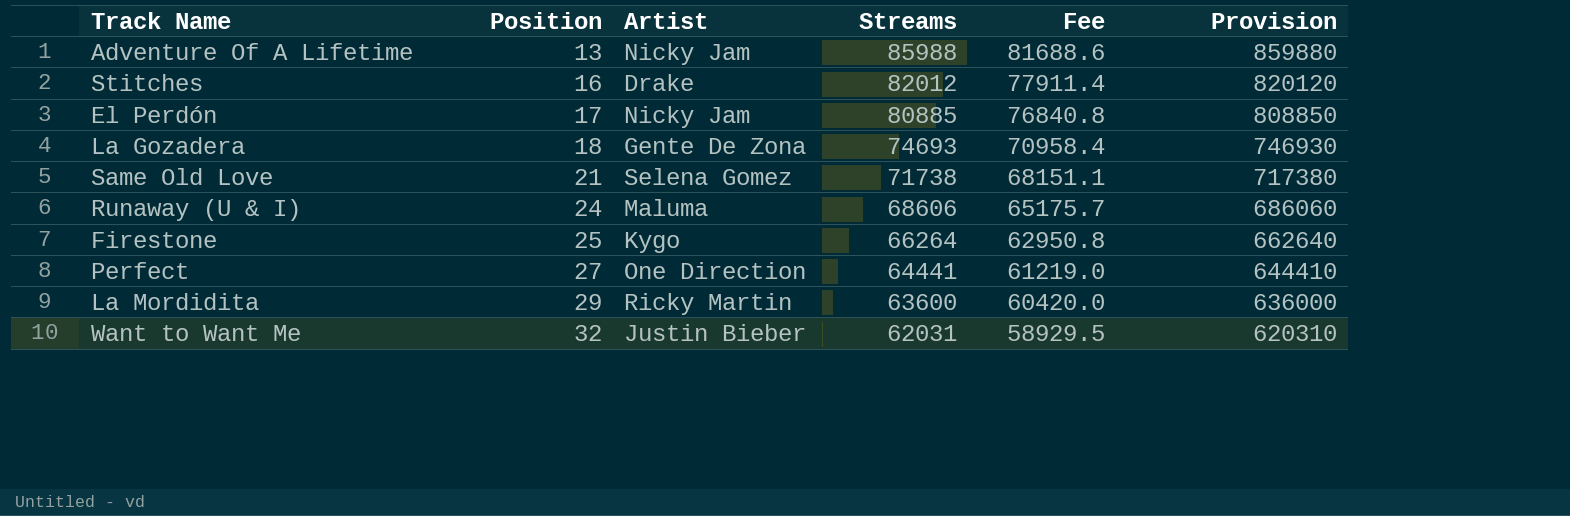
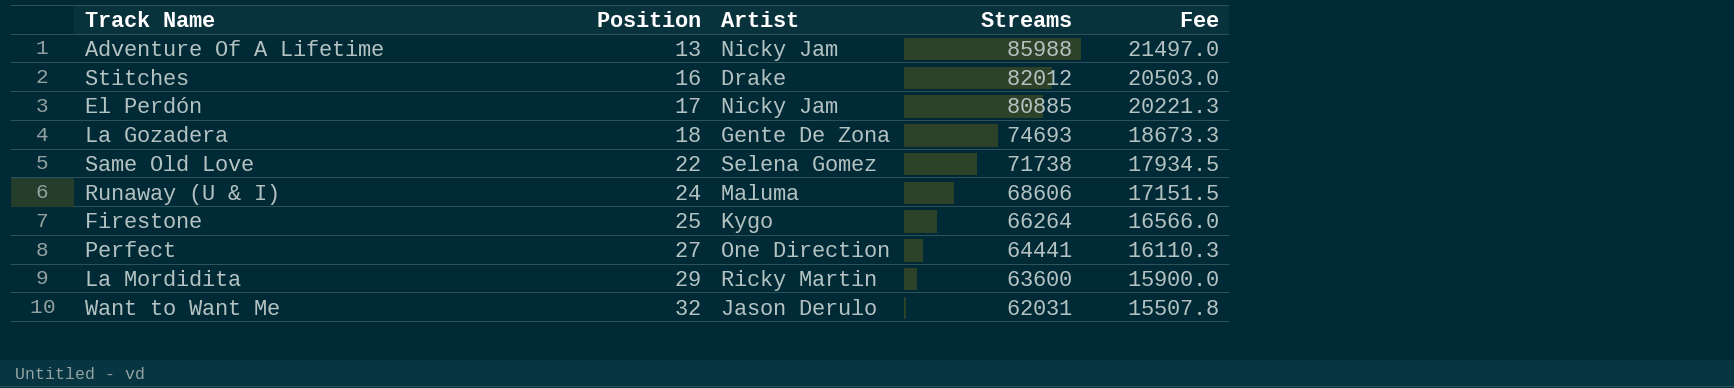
column Provision | formula: [Streams] * 10 -> none
column Fee | formula: [Streams] * 0.95 -> [Streams] * 0.25
Same Old Love | Position: 21 -> 22
Want to Want Me | Artist: Justin Bieber -> Jason Derulo

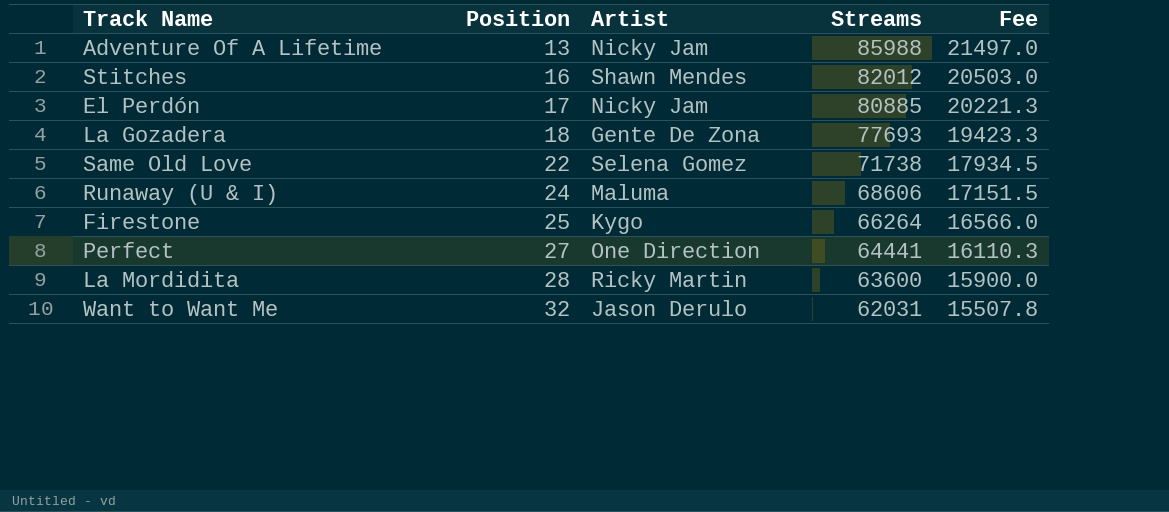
Stitches | Artist: Drake -> Shawn Mendes
La Gozadera | Streams: 74693 -> 77693
La Gozadera | Fee: 18673.3 -> 19423.3
La Mordidita | Position: 29 -> 28

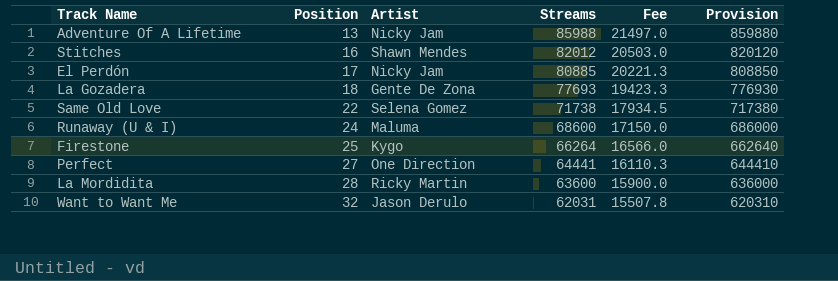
column Provision | formula: none -> [Streams] * 10
Runaway (U & I) | Streams: 68606 -> 68600
Runaway (U & I) | Fee: 17151.5 -> 17150.0

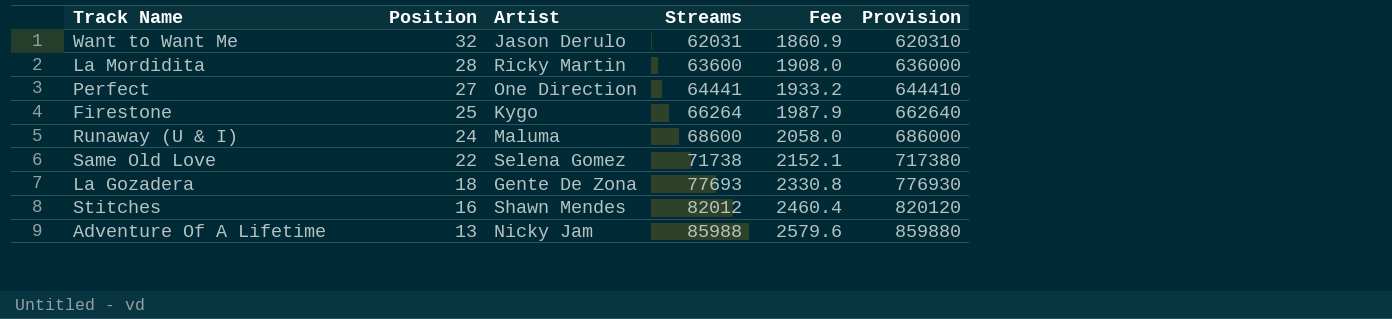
row order: Position ascending -> Position descending
column Fee | formula: [Streams] * 0.25 -> [Streams] * 0.03
row El Perdón: 17 | Nicky Jam | 80885 | 20221.3 | 808850 -> none

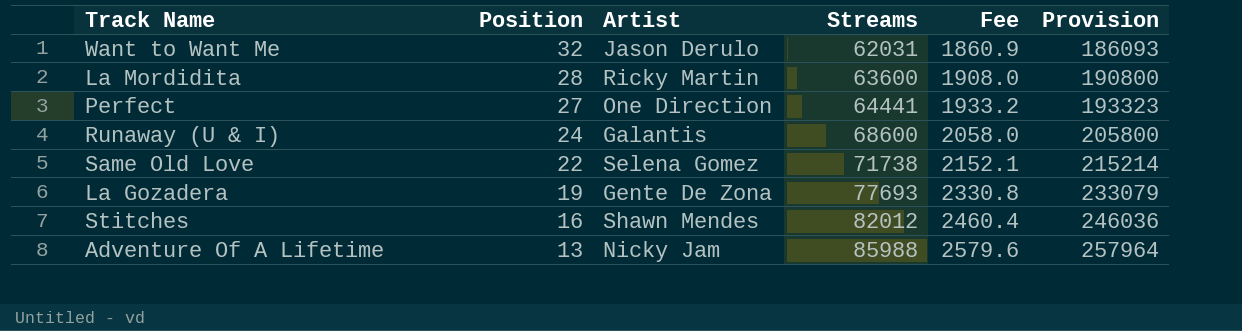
column Provision | formula: [Streams] * 10 -> [Streams] * 3
row Firestone: 25 | Kygo | 66264 | 1987.9 | 662640 -> none
Runaway (U & I) | Artist: Maluma -> Galantis
La Gozadera | Position: 18 -> 19

